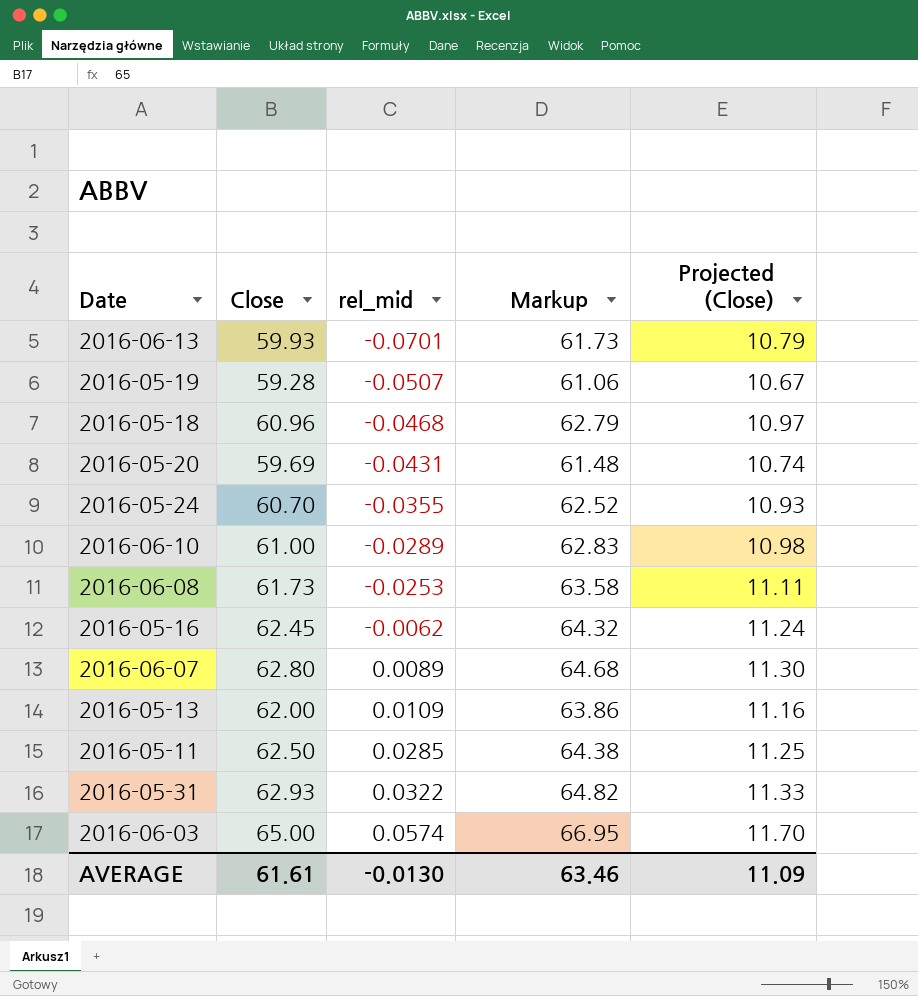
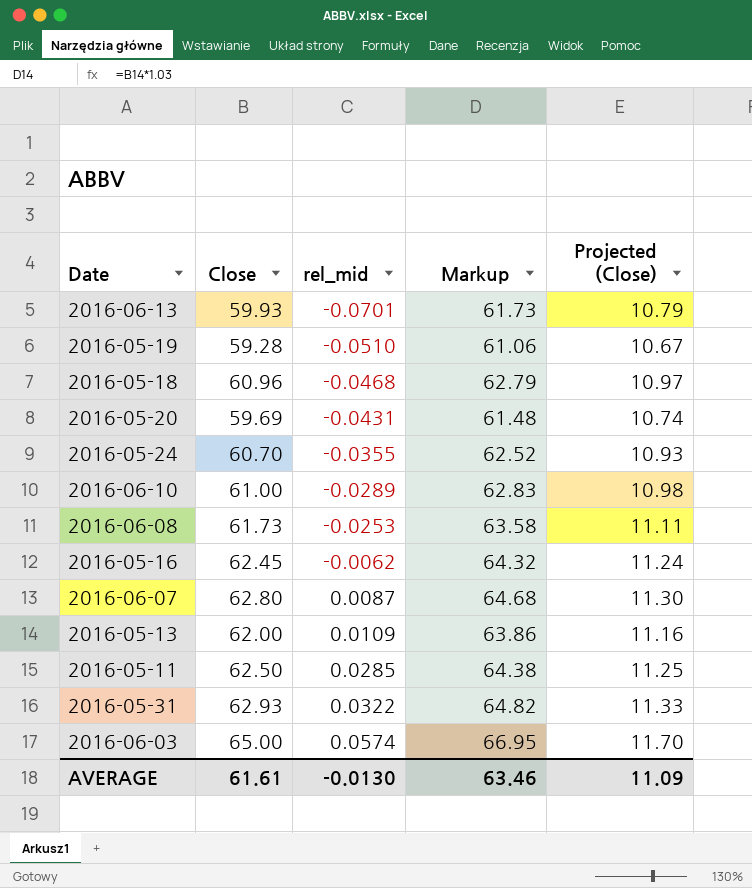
2016-05-19 | rel_mid: -0.0507 -> -0.0510
2016-06-07 | rel_mid: 0.0089 -> 0.0087

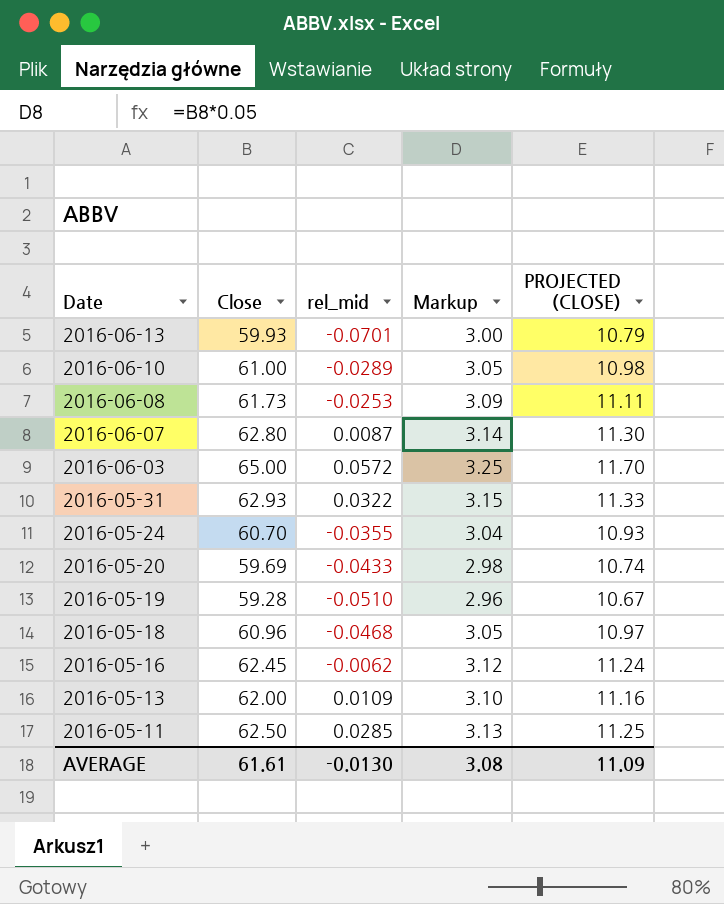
row order: rel_mid ascending -> Date descending
column Markup | formula: [Close] * 1.03 -> [Close] * 0.05
column name: Projected (Close) -> PROJECTED (CLOSE)
2016-06-03 | rel_mid: 0.0574 -> 0.0572
2016-05-20 | rel_mid: -0.0431 -> -0.0433
AVERAGE | Markup: 63.46 -> 3.08

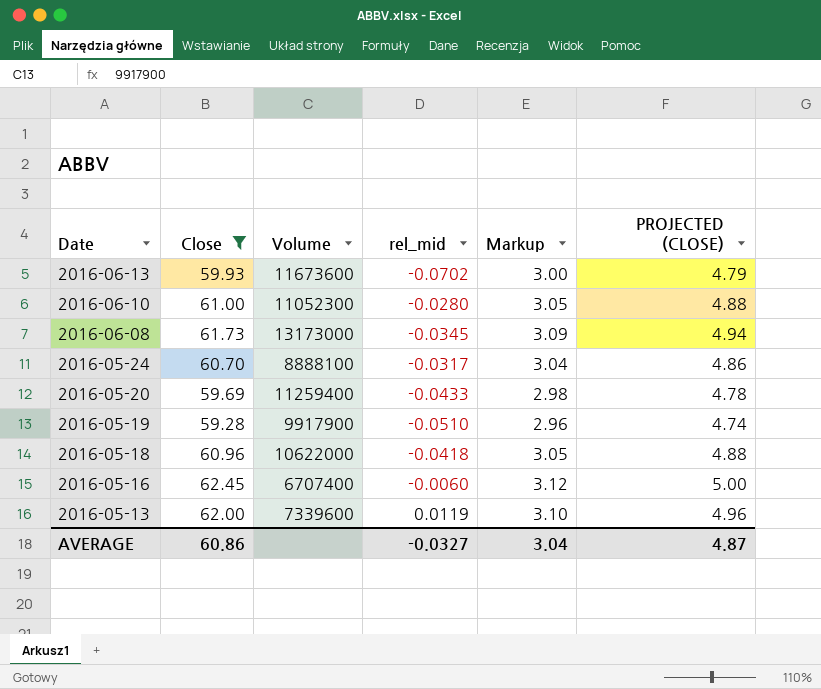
filter: none -> Close <= 62.45
column Volume | position: none -> 3
column PROJECTED (CLOSE) | formula: [Close] * 0.18 -> [Close] * 0.08
2016-06-13 | rel_mid: -0.0701 -> -0.0702
2016-06-10 | rel_mid: -0.0289 -> -0.0280
2016-06-08 | rel_mid: -0.0253 -> -0.0345
2016-05-24 | rel_mid: -0.0355 -> -0.0317
2016-05-18 | rel_mid: -0.0468 -> -0.0418
2016-05-16 | rel_mid: -0.0062 -> -0.0060
2016-05-13 | rel_mid: 0.0109 -> 0.0119
AVERAGE | Close: 61.61 -> 60.86
AVERAGE | rel_mid: -0.0130 -> -0.0327
AVERAGE | Markup: 3.08 -> 3.04
AVERAGE | PROJECTED (CLOSE): 11.09 -> 4.87

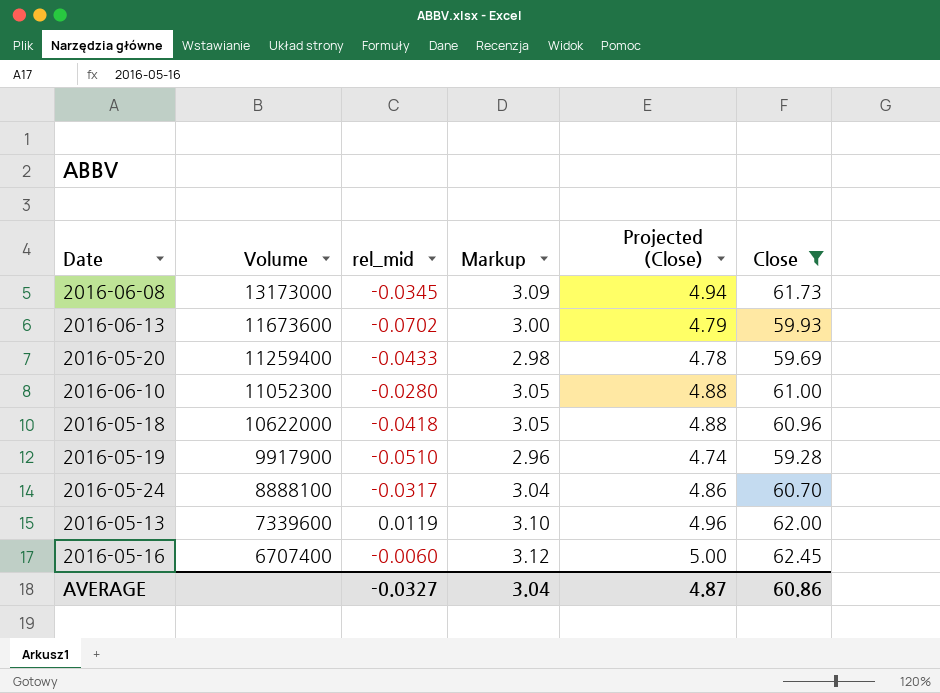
row order: Date descending -> Volume descending
column name: PROJECTED (CLOSE) -> Projected (Close)
column Close | position: 2 -> 6

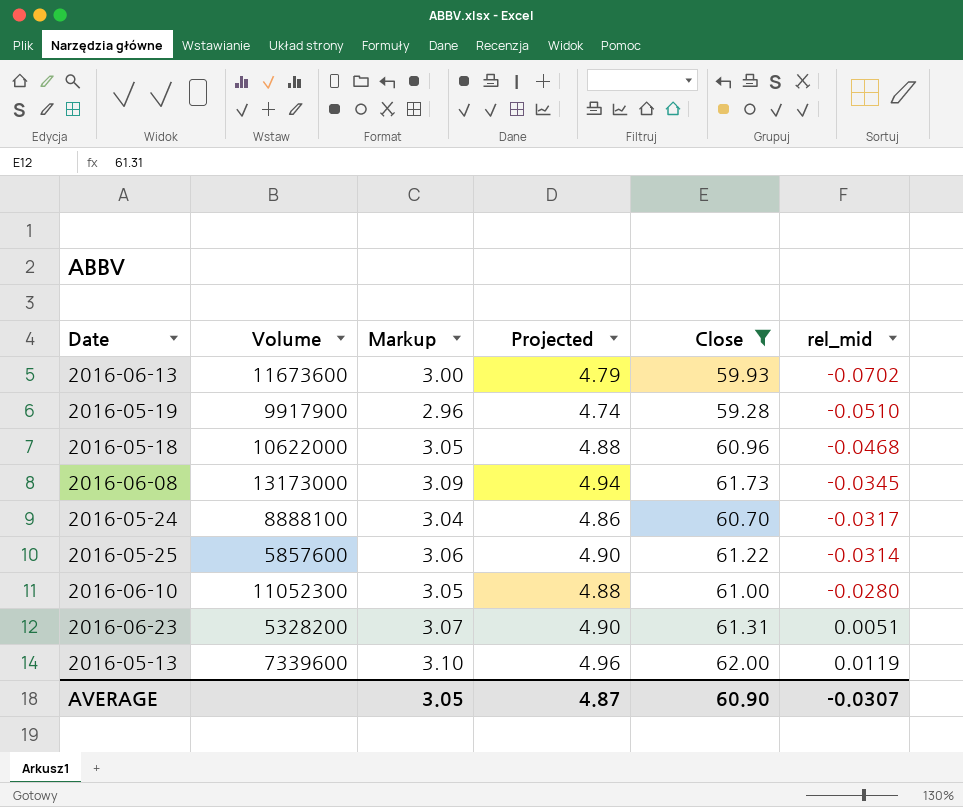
row order: Volume descending -> rel_mid ascending
column name: Projected (Close) -> Projected
column rel_mid | position: 3 -> 6
row 2016-05-20: 11259400 | -0.0433 | 2.98 | 4.78 | 59.69 -> none
row 2016-05-16: 6707400 | -0.0060 | 3.12 | 5.00 | 62.45 -> none
2016-05-18 | rel_mid: -0.0418 -> -0.0468
row 2016-05-25: none -> 5857600 | 3.06 | 4.90 | 61.22 | -0.0314
row 2016-06-23: none -> 5328200 | 3.07 | 4.90 | 61.31 | 0.0051
AVERAGE | Markup: 3.04 -> 3.05
AVERAGE | Close: 60.86 -> 60.90
AVERAGE | rel_mid: -0.0327 -> -0.0307

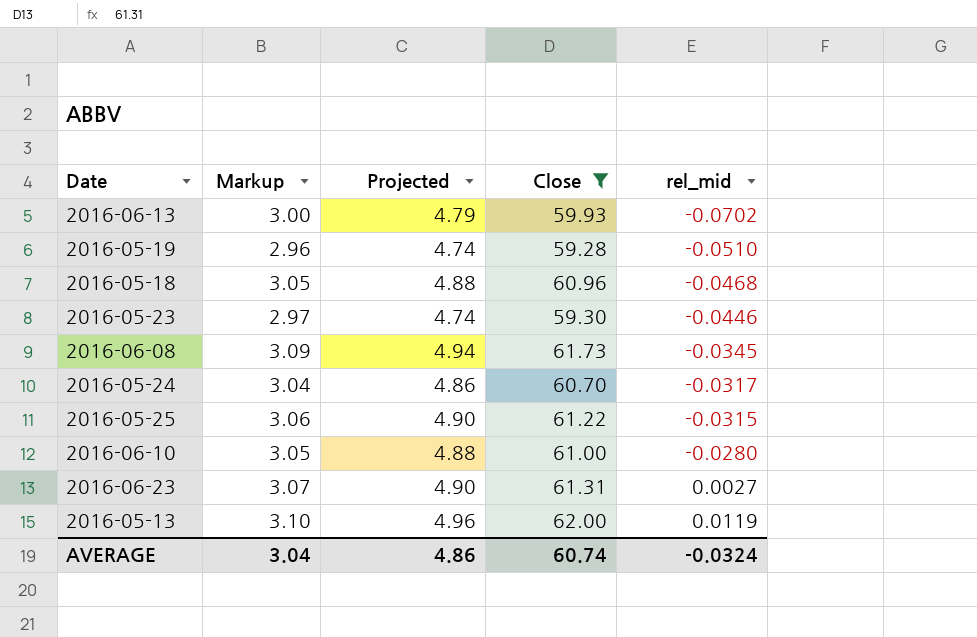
column Volume | position: 2 -> none
row 2016-05-23: none -> 2.97 | 4.74 | 59.30 | -0.0446
2016-05-25 | rel_mid: -0.0314 -> -0.0315
2016-06-23 | rel_mid: 0.0051 -> 0.0027
AVERAGE | Markup: 3.05 -> 3.04
AVERAGE | Projected: 4.87 -> 4.86
AVERAGE | Close: 60.90 -> 60.74
AVERAGE | rel_mid: -0.0307 -> -0.0324

